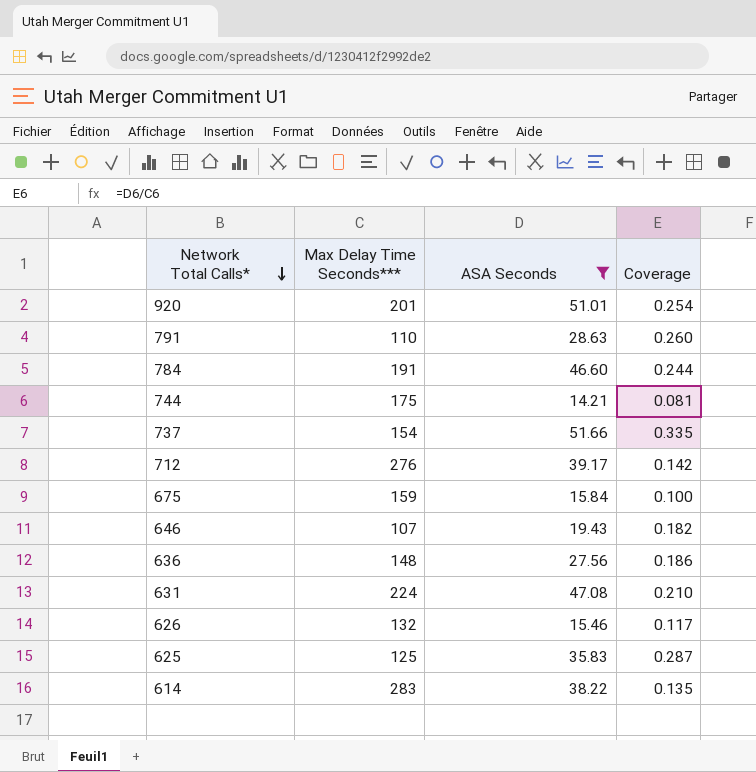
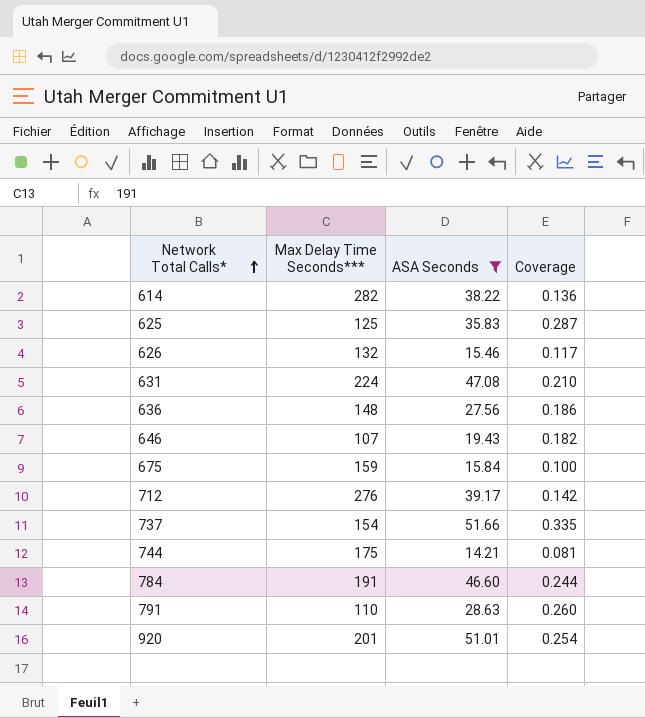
row order: Network Total Calls* descending -> Network Total Calls* ascending
614 | Max Delay Time Seconds***: 283 -> 282
614 | Coverage: 0.135 -> 0.136

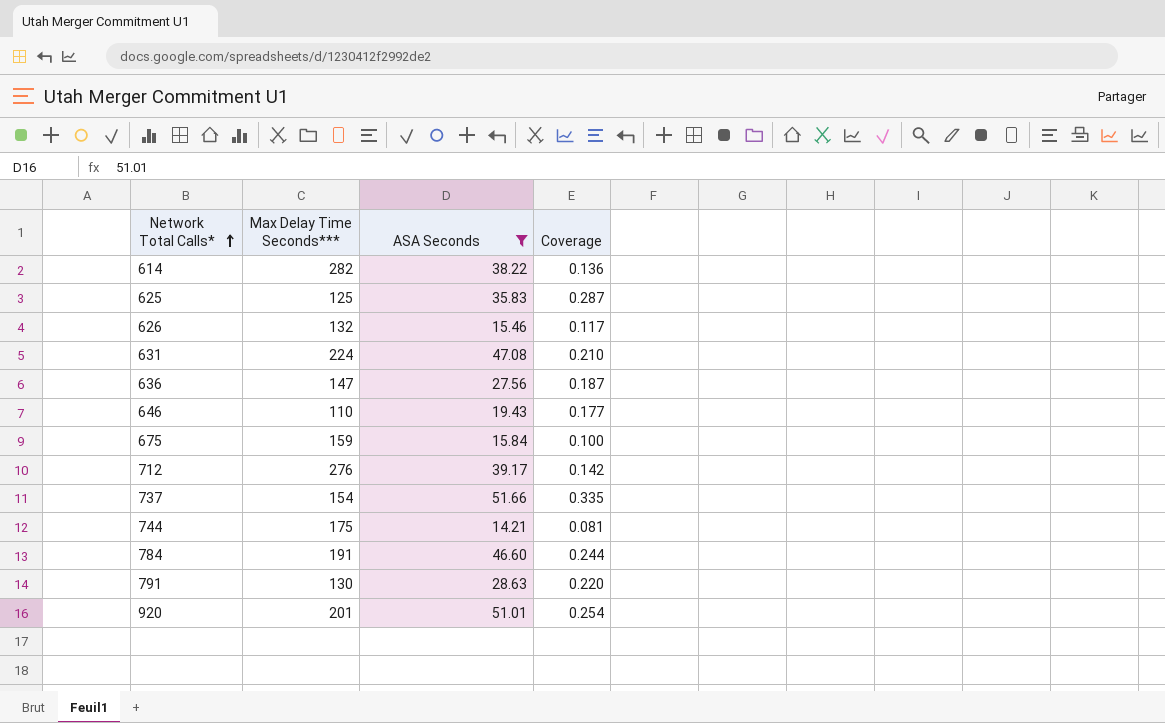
636 | Max Delay Time Seconds***: 148 -> 147
636 | Coverage: 0.186 -> 0.187
646 | Max Delay Time Seconds***: 107 -> 110
646 | Coverage: 0.182 -> 0.177
791 | Max Delay Time Seconds***: 110 -> 130
791 | Coverage: 0.260 -> 0.220

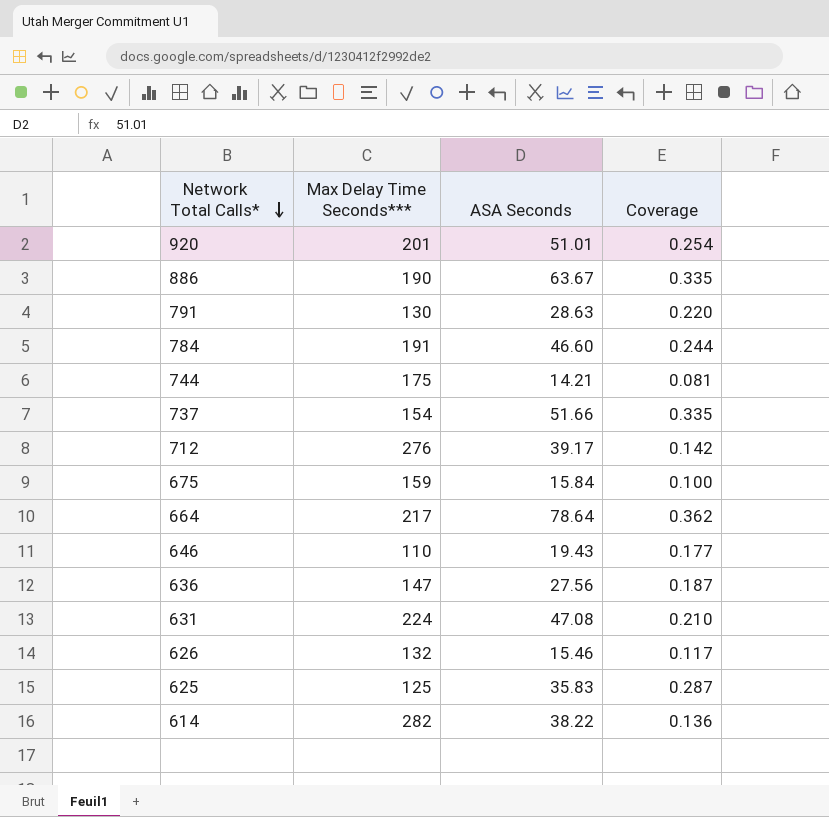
filter: ASA Seconds <= 51.66 -> none
row order: Network Total Calls* ascending -> Network Total Calls* descending

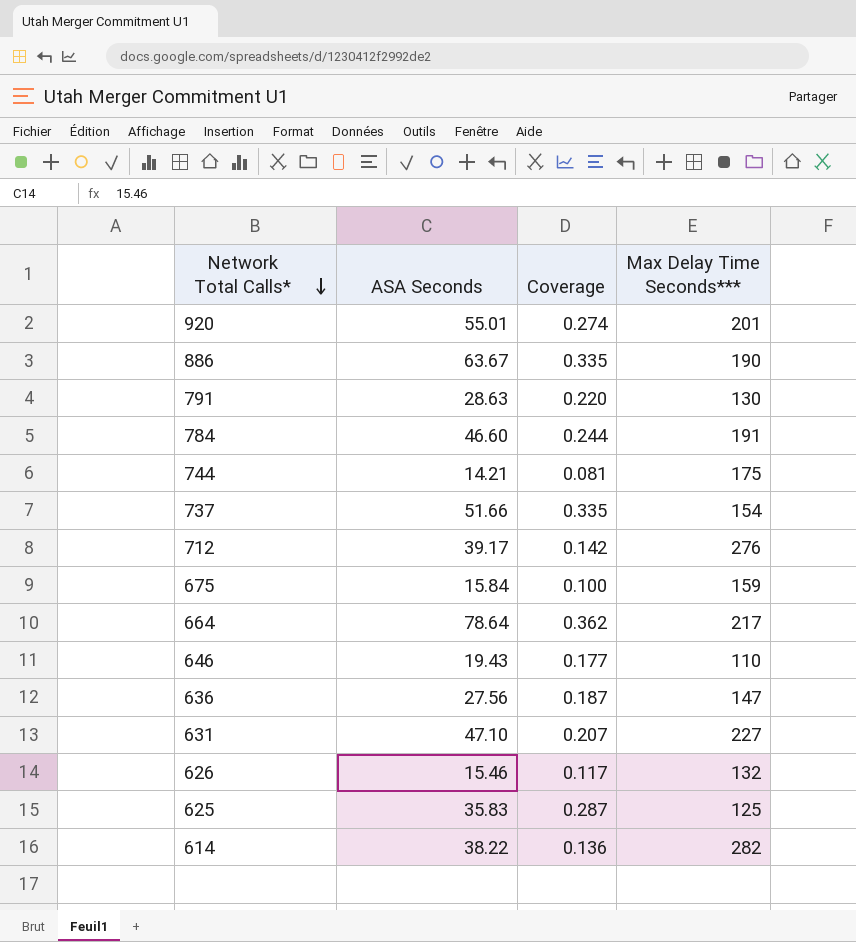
column Max Delay Time Seconds*** | position: 2 -> 4
920 | ASA Seconds: 51.01 -> 55.01
920 | Coverage: 0.254 -> 0.274
631 | ASA Seconds: 47.08 -> 47.10
631 | Coverage: 0.210 -> 0.207
631 | Max Delay Time Seconds***: 224 -> 227

